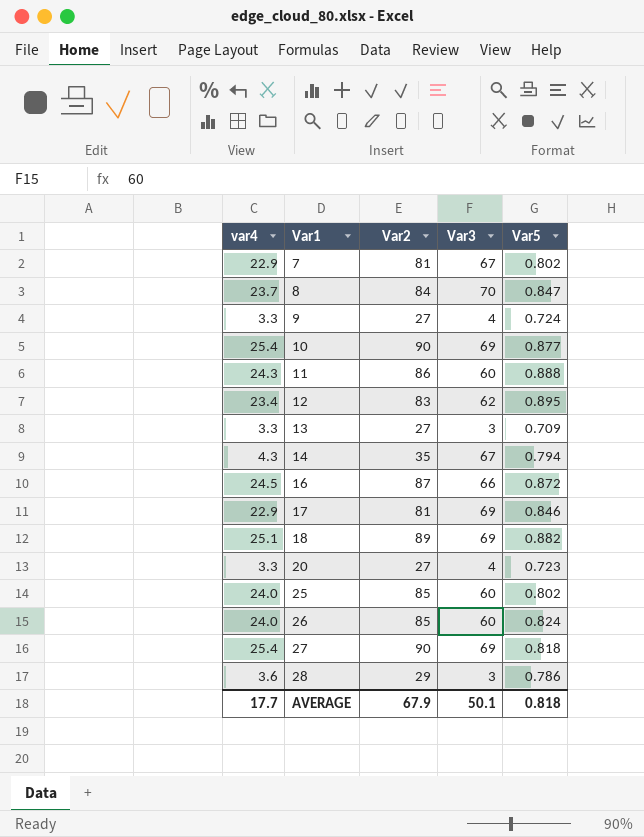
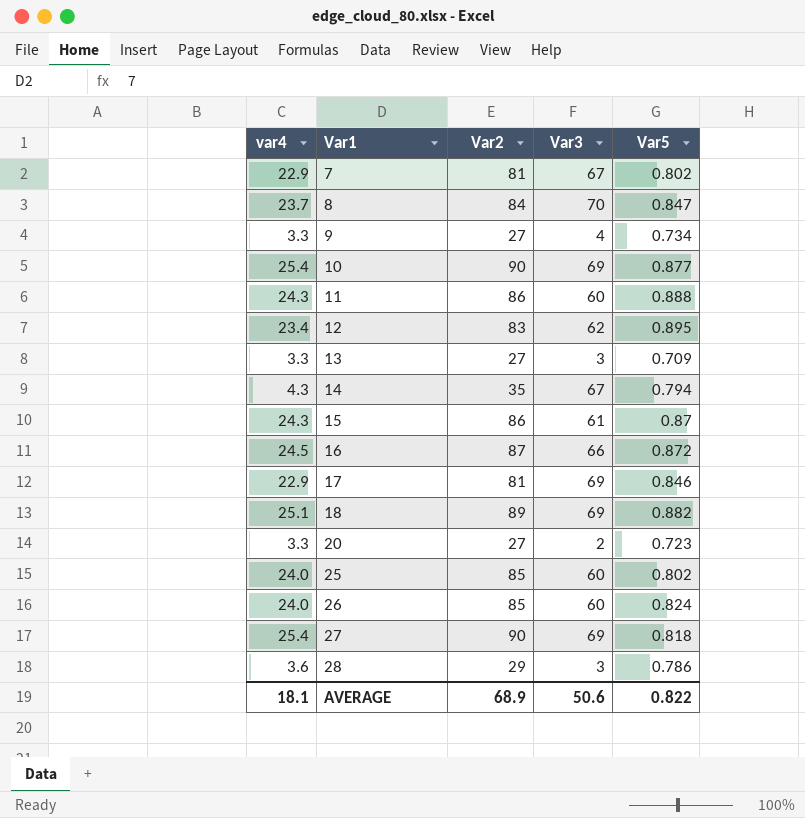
9 | Var5: 0.724 -> 0.734
row 15: none -> 24.3 | 86 | 61 | 0.87
20 | Var3: 4 -> 2
AVERAGE | var4: 17.7 -> 18.1
AVERAGE | Var2: 67.9 -> 68.9
AVERAGE | Var3: 50.1 -> 50.6
AVERAGE | Var5: 0.818 -> 0.822

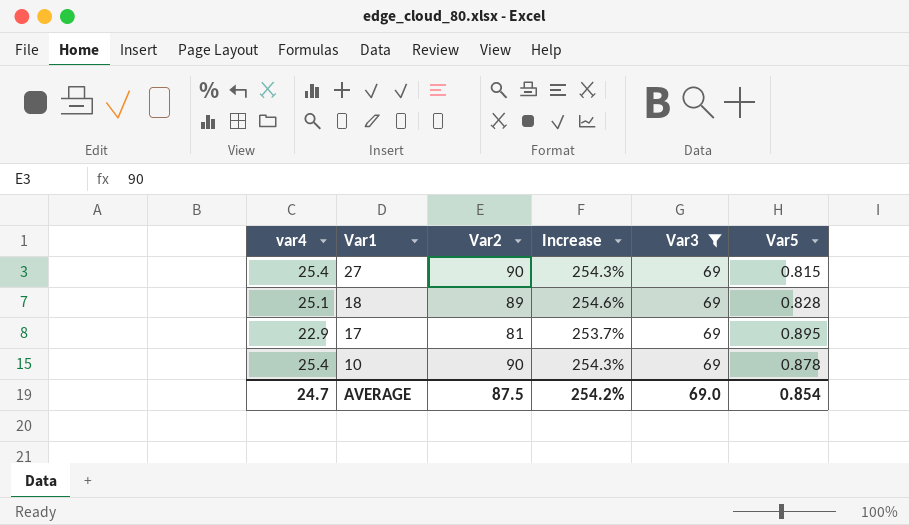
filter: none -> Var3 = 69
row order: Var1 ascending -> Var1 descending
column Increase | formula: none -> ([Var2] - [var4]) / [var4]
27 | Var5: 0.818 -> 0.815
18 | Var5: 0.882 -> 0.828
17 | Var5: 0.846 -> 0.895
10 | Var5: 0.877 -> 0.878
AVERAGE | var4: 18.1 -> 24.7
AVERAGE | Var2: 68.9 -> 87.5
AVERAGE | Var3: 50.6 -> 69.0
AVERAGE | Var5: 0.822 -> 0.854

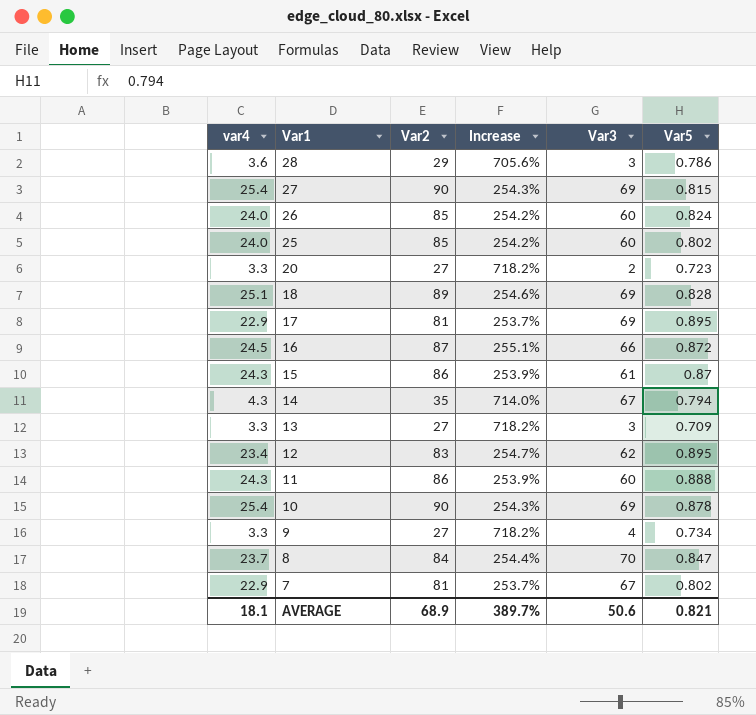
filter: Var3 = 69 -> none
AVERAGE | var4: 24.7 -> 18.1
AVERAGE | Var2: 87.5 -> 68.9
AVERAGE | Increase: 254.2% -> 389.7%
AVERAGE | Var3: 69.0 -> 50.6
AVERAGE | Var5: 0.854 -> 0.821

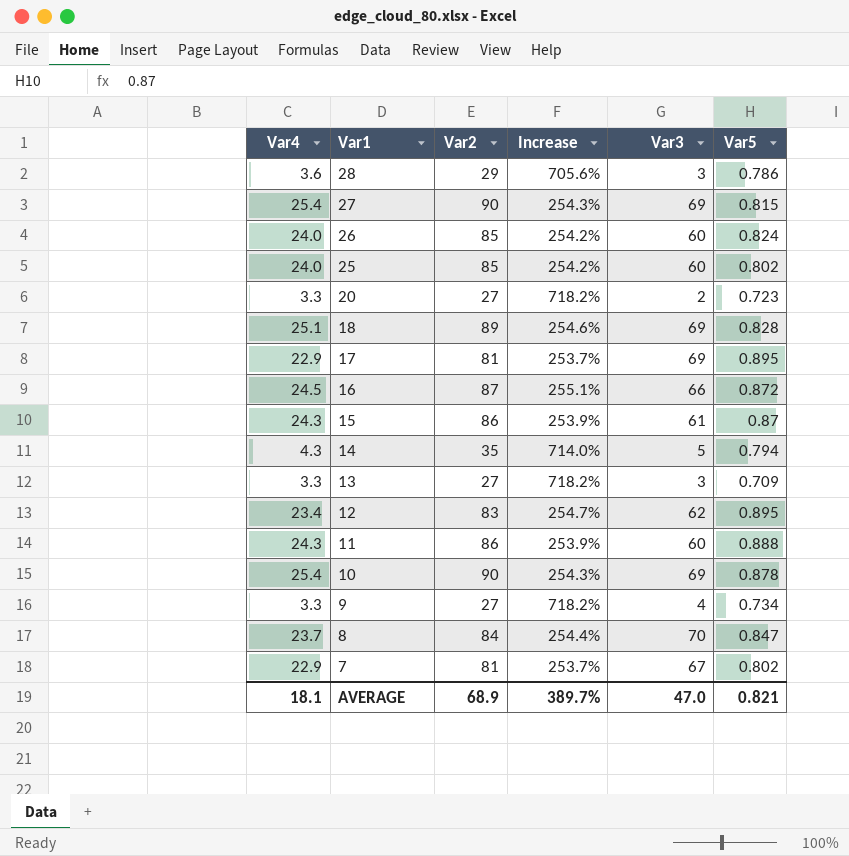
column name: var4 -> Var4
14 | Var3: 67 -> 5
AVERAGE | Var3: 50.6 -> 47.0

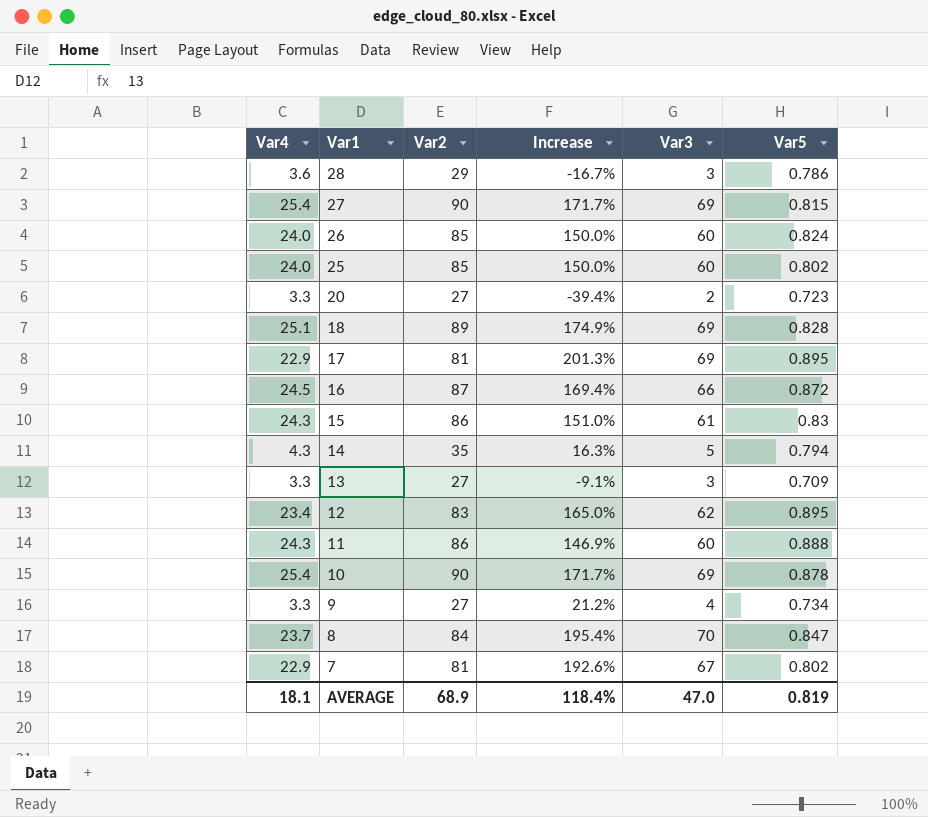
column Increase | formula: ([Var2] - [Var4]) / [Var4] -> ([Var3] - [Var4]) / [Var4]
15 | Var5: 0.87 -> 0.83
AVERAGE | Increase: 389.7% -> 118.4%
AVERAGE | Var5: 0.821 -> 0.819

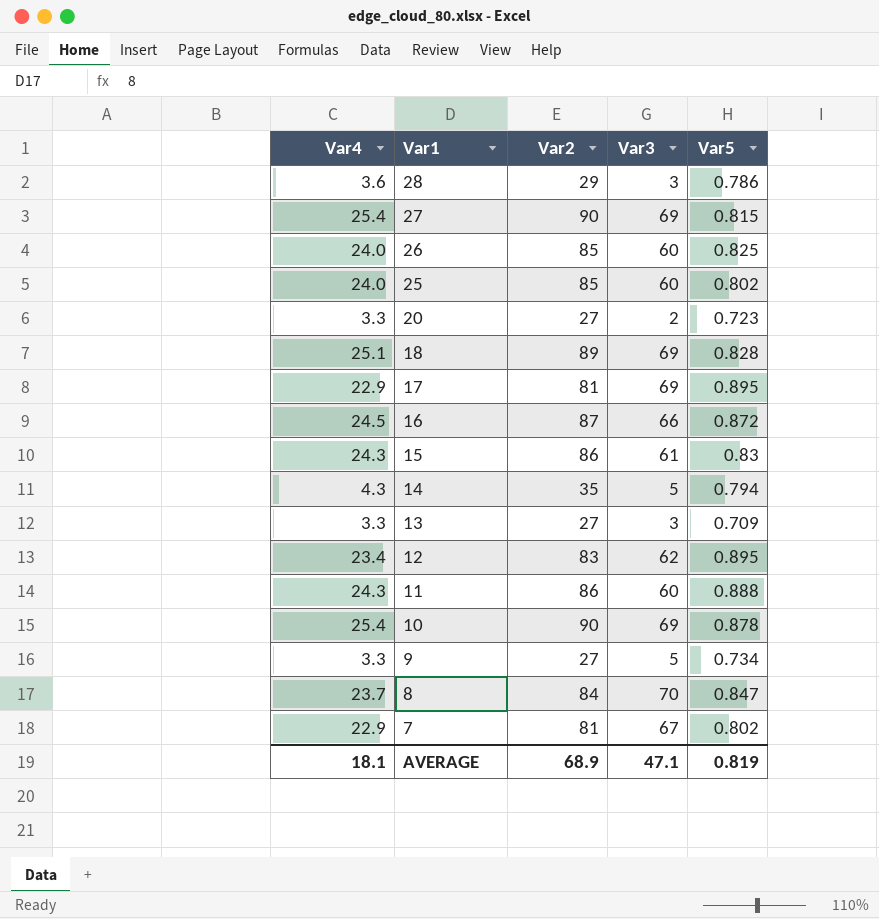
column Increase | formula: ([Var3] - [Var4]) / [Var4] -> none
26 | Var5: 0.824 -> 0.825
9 | Var3: 4 -> 5
AVERAGE | Var3: 47.0 -> 47.1

